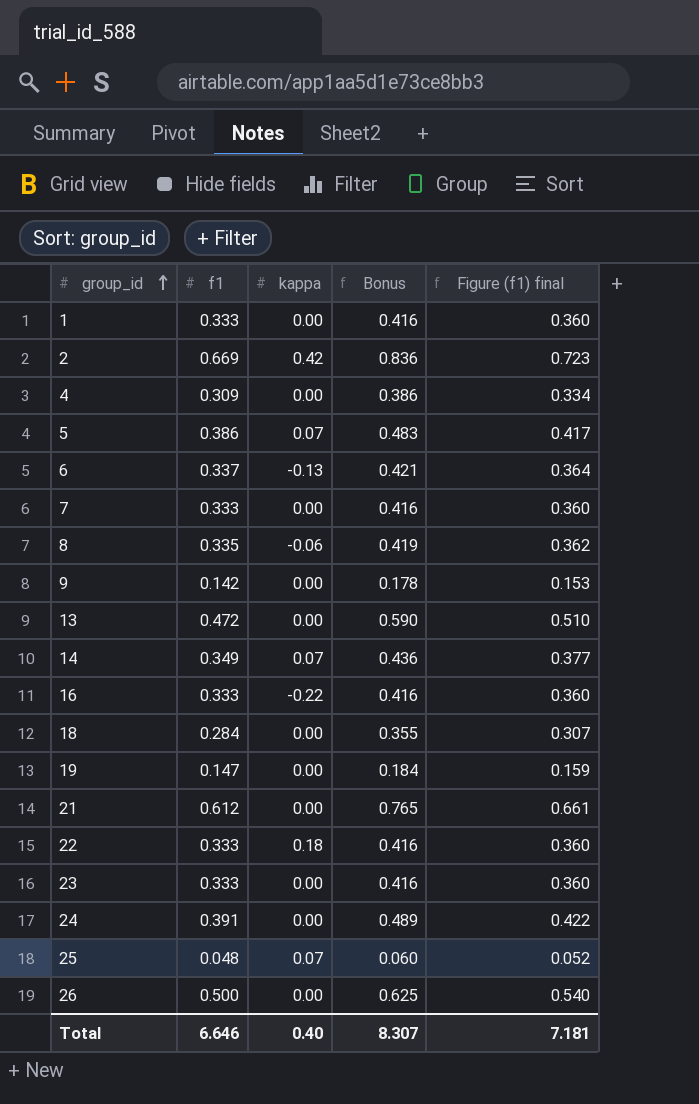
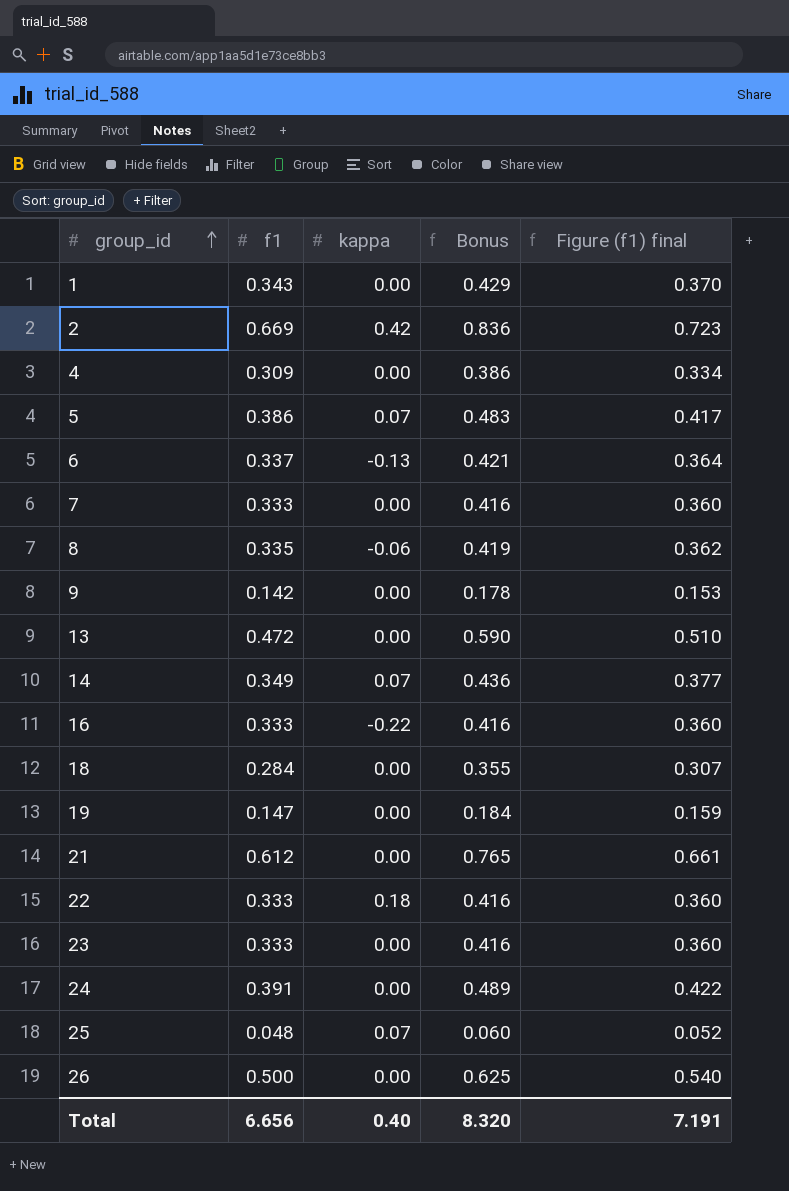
1 | f1: 0.333 -> 0.343
1 | Bonus: 0.416 -> 0.429
1 | Figure (f1) final: 0.360 -> 0.370
Total | f1: 6.646 -> 6.656
Total | Bonus: 8.307 -> 8.320
Total | Figure (f1) final: 7.181 -> 7.191

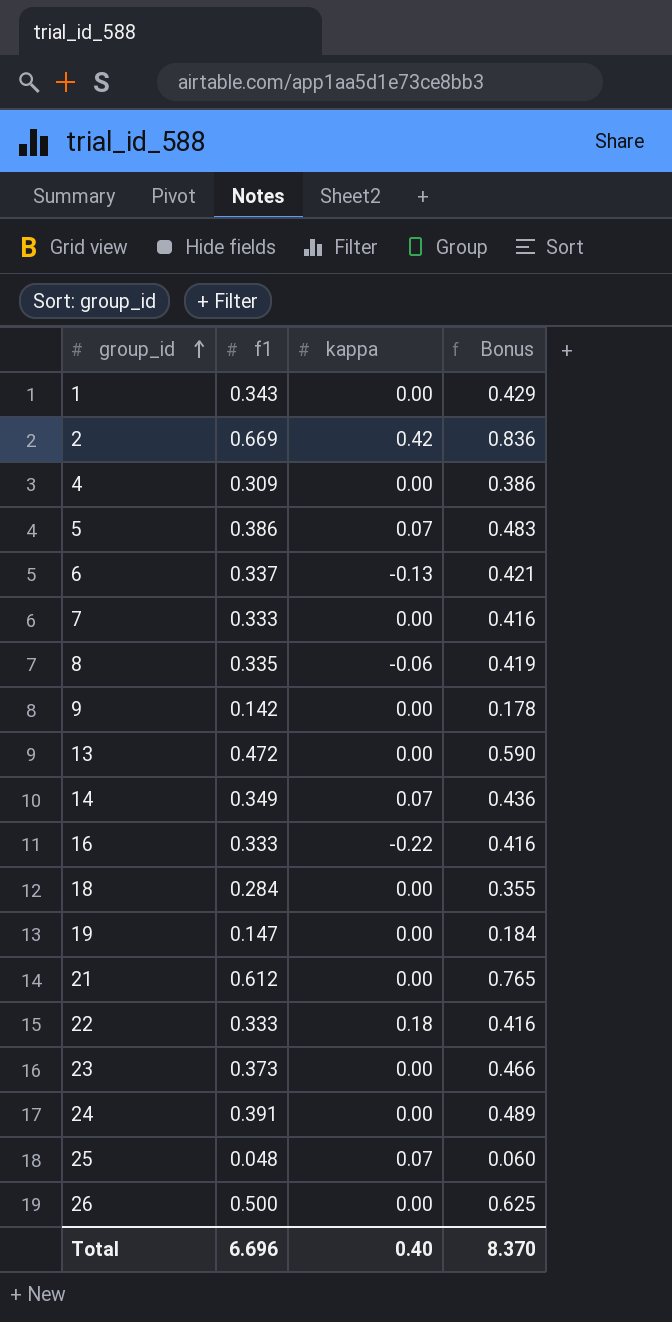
column Figure (f1) final | formula: [f1] * 1.08 -> none
23 | f1: 0.333 -> 0.373
23 | Bonus: 0.416 -> 0.466
Total | f1: 6.656 -> 6.696
Total | Bonus: 8.320 -> 8.370

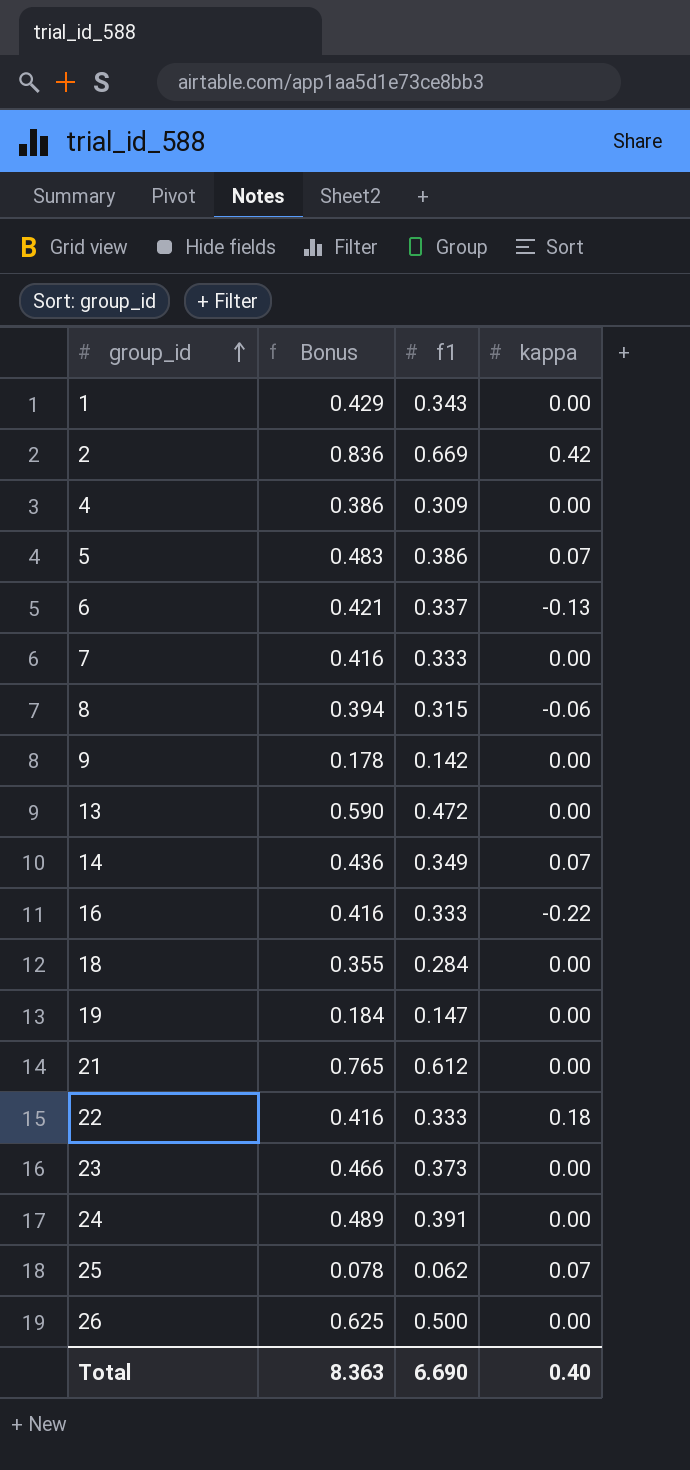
column Bonus | position: 4 -> 2
8 | Bonus: 0.419 -> 0.394
8 | f1: 0.335 -> 0.315
25 | Bonus: 0.060 -> 0.078
25 | f1: 0.048 -> 0.062
Total | Bonus: 8.370 -> 8.363
Total | f1: 6.696 -> 6.690

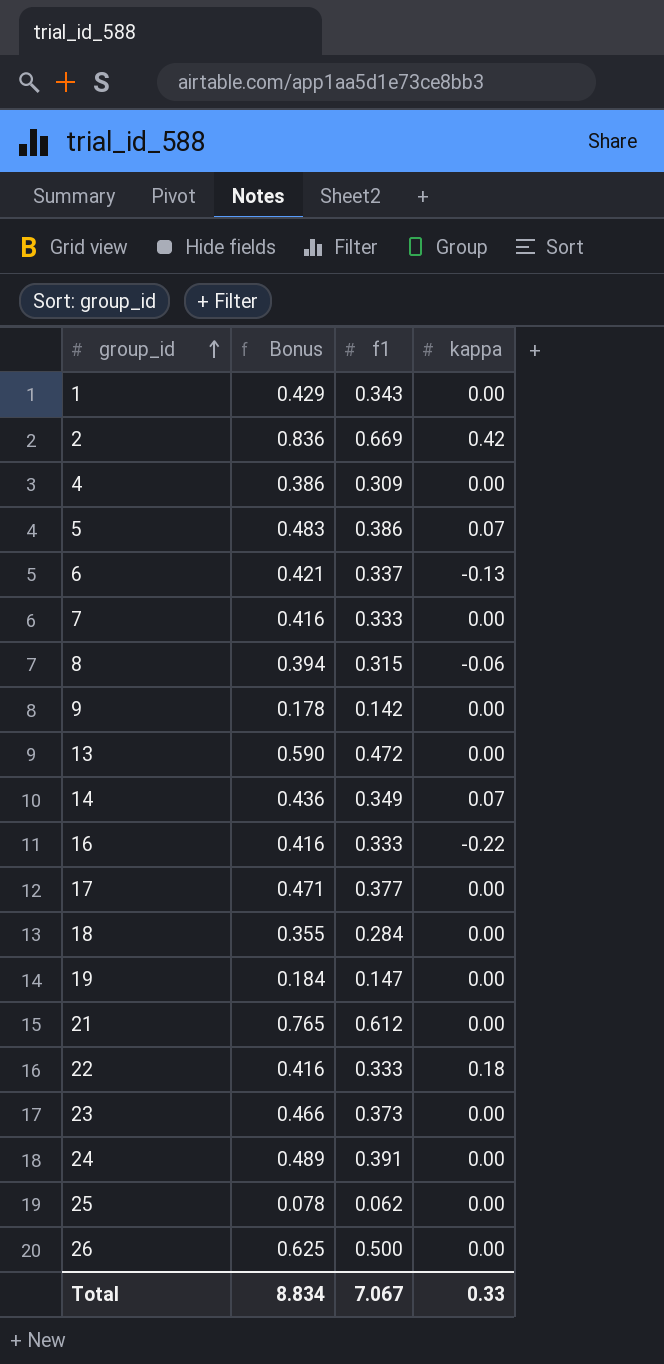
row 17: none -> 0.471 | 0.377 | 0.00
25 | kappa: 0.07 -> 0.00
Total | Bonus: 8.363 -> 8.834
Total | f1: 6.690 -> 7.067
Total | kappa: 0.40 -> 0.33

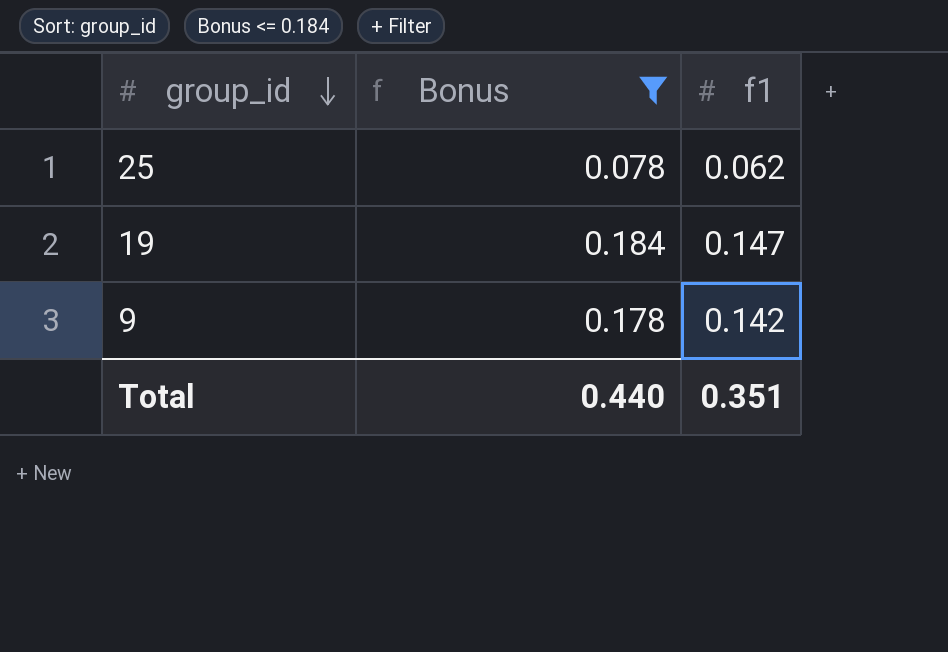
filter: none -> Bonus <= 0.184
row order: group_id ascending -> group_id descending
column kappa | position: 4 -> none
Total | Bonus: 8.834 -> 0.440
Total | f1: 7.067 -> 0.351

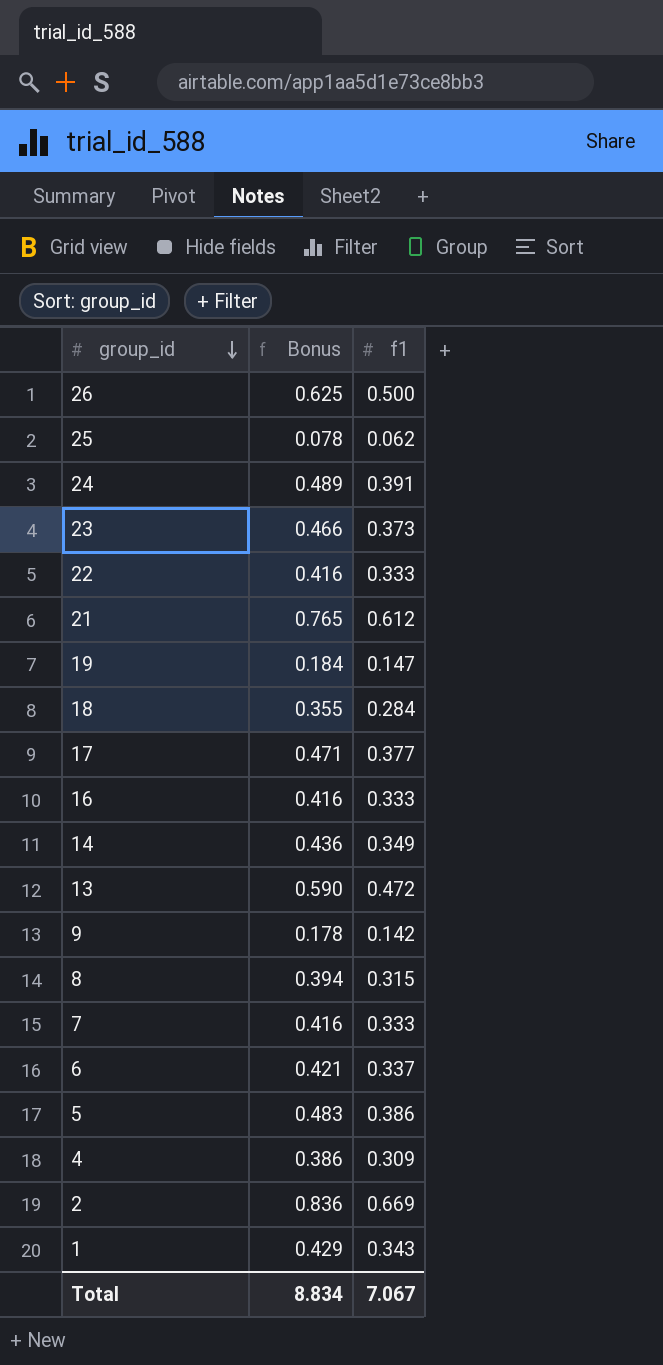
filter: Bonus <= 0.184 -> none
Total | Bonus: 0.440 -> 8.834
Total | f1: 0.351 -> 7.067

